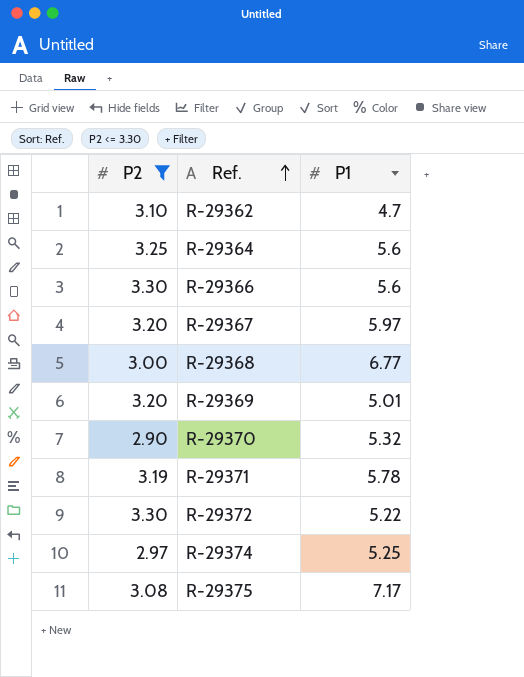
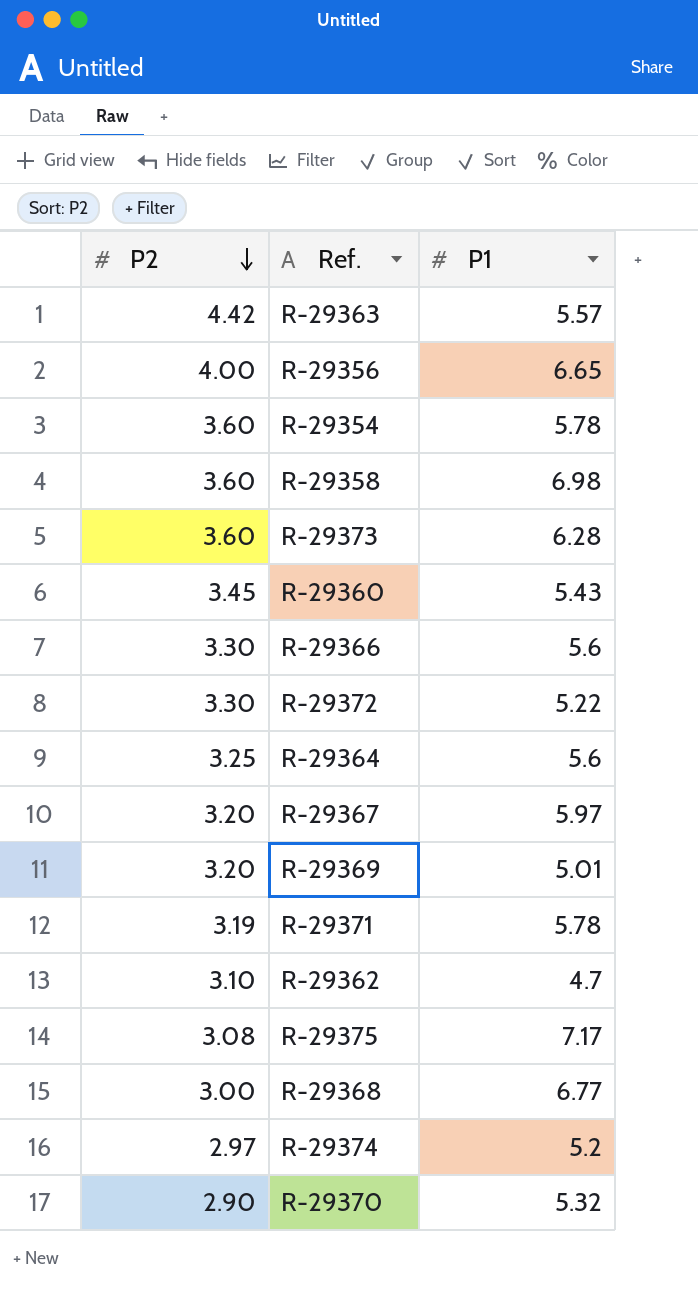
filter: P2 <= 3.30 -> none
row order: Ref. ascending -> P2 descending
R-29374 | P1: 5.25 -> 5.2

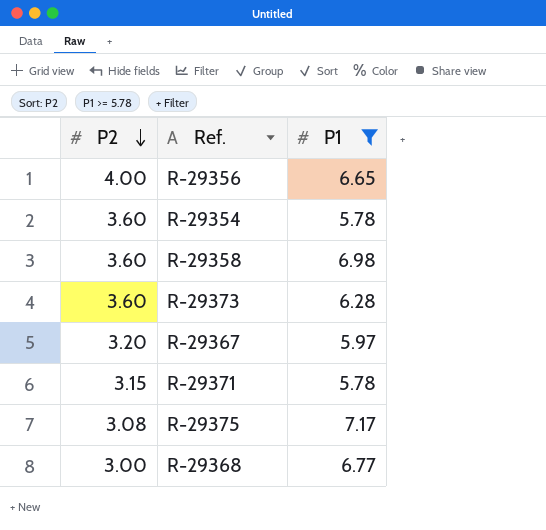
filter: none -> P1 >= 5.78
R-29371 | P2: 3.19 -> 3.15

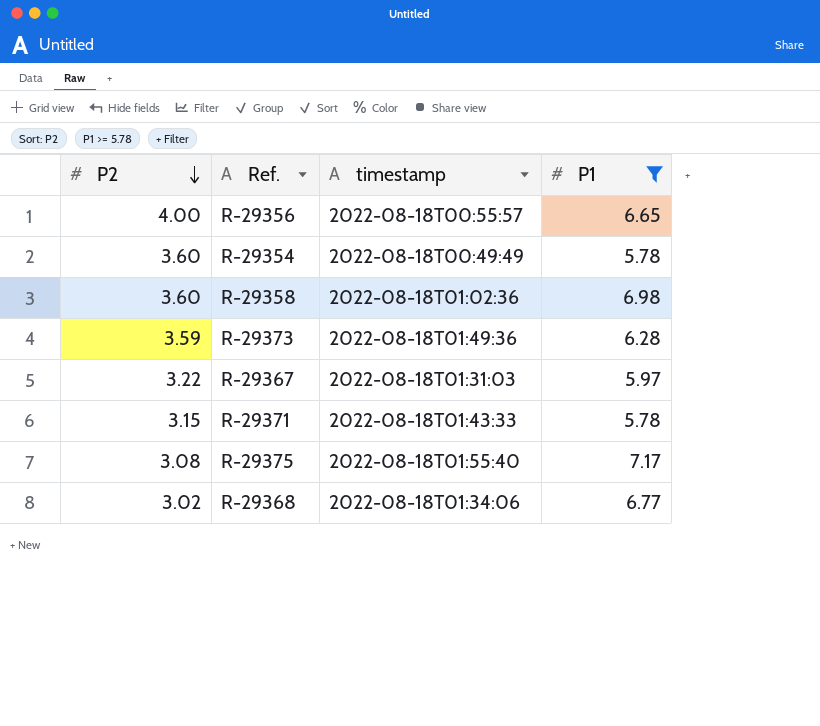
column timestamp | position: none -> 3
R-29373 | P2: 3.60 -> 3.59
R-29367 | P2: 3.20 -> 3.22
R-29368 | P2: 3.00 -> 3.02

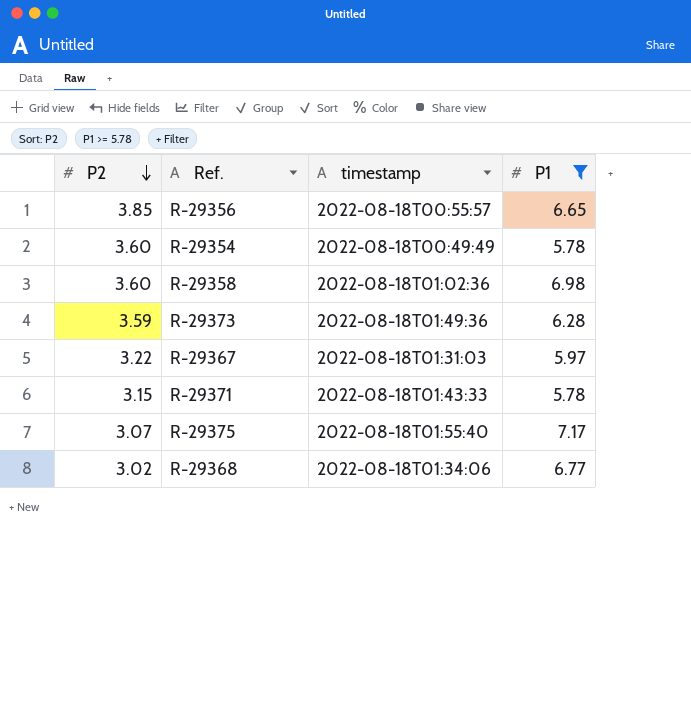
R-29356 | P2: 4.00 -> 3.85
R-29375 | P2: 3.08 -> 3.07

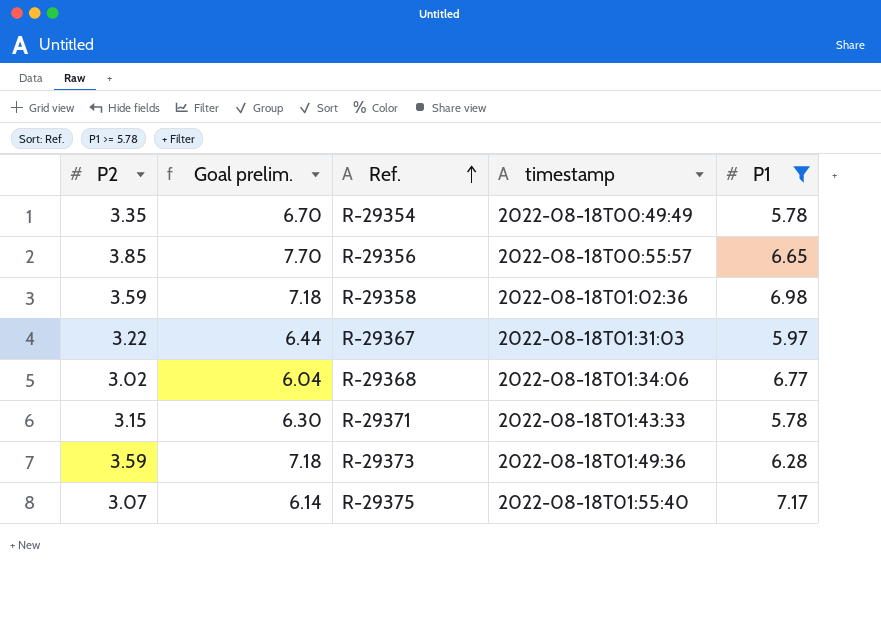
row order: P2 descending -> Ref. ascending
column Goal prelim. | formula: none -> [P2] * 2
R-29354 | P2: 3.60 -> 3.35
R-29358 | P2: 3.60 -> 3.59

